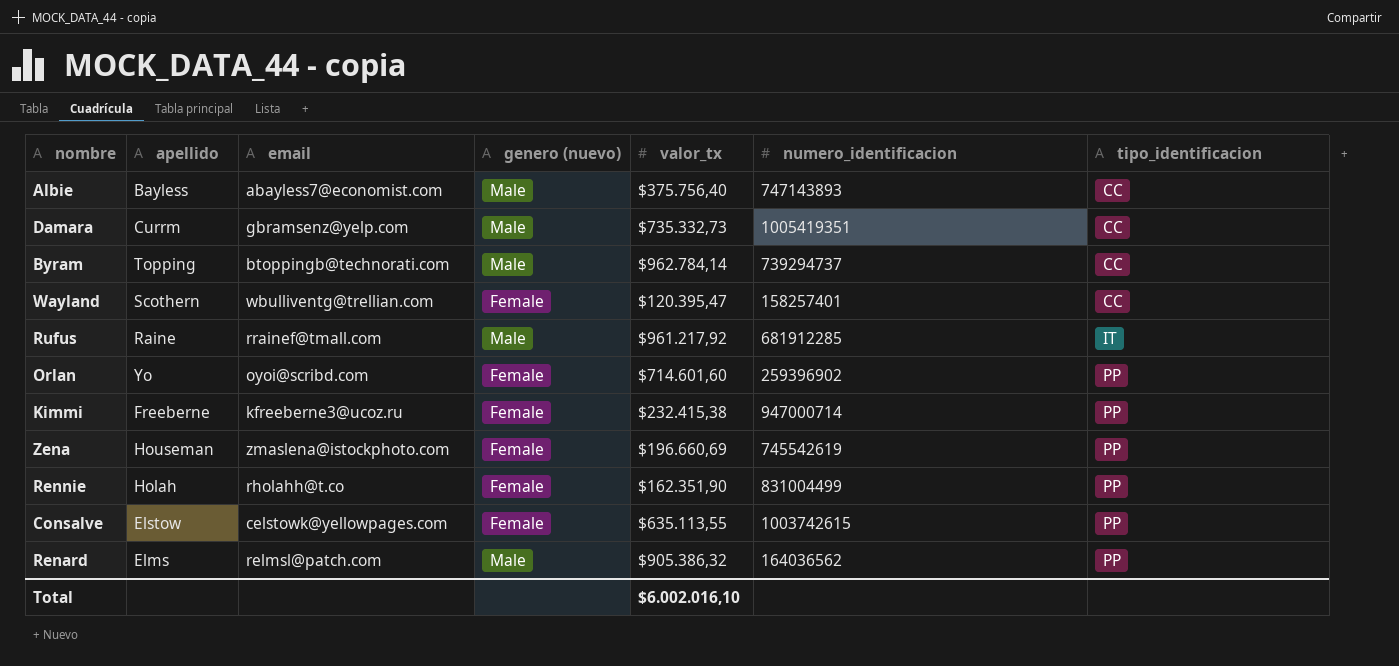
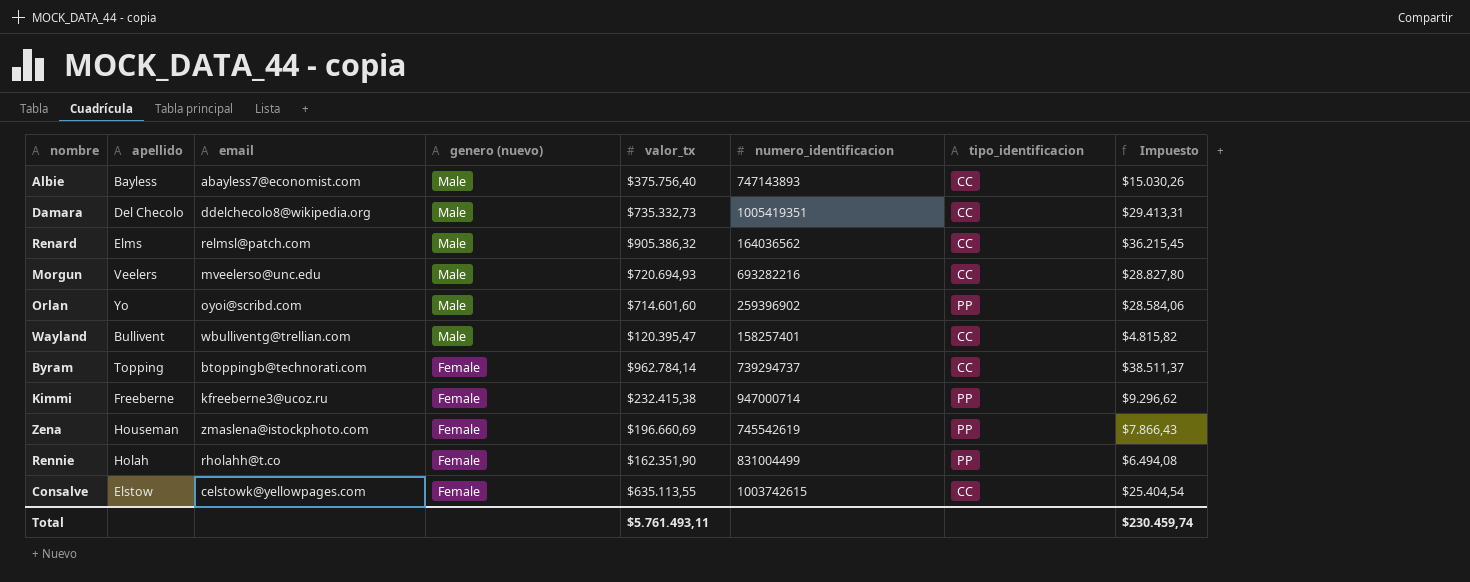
row order: tipo_identificacion ascending -> genero (nuevo) descending
column Impuesto | formula: none -> [valor_tx] * 0,04
row Rufus: Raine | rrainef@tmall.com | Male | $961.217,92 | 681912285 | IT -> none
Damara | apellido: Currm -> Del Checolo
Damara | email: gbramsenz@yelp.com -> ddelchecolo8@wikipedia.org
Renard | tipo_identificacion: PP -> CC
row Morgun: none -> Veelers | mveelerso@unc.edu | Male | $720.694,93 | 693282216 | CC | $28.827,80
Orlan | genero (nuevo): Female -> Male
Wayland | apellido: Scothern -> Bullivent
Wayland | genero (nuevo): Female -> Male
Byram | genero (nuevo): Male -> Female
Consalve | tipo_identificacion: PP -> CC
Total | valor_tx: $6.002.016,10 -> $5.761.493,11

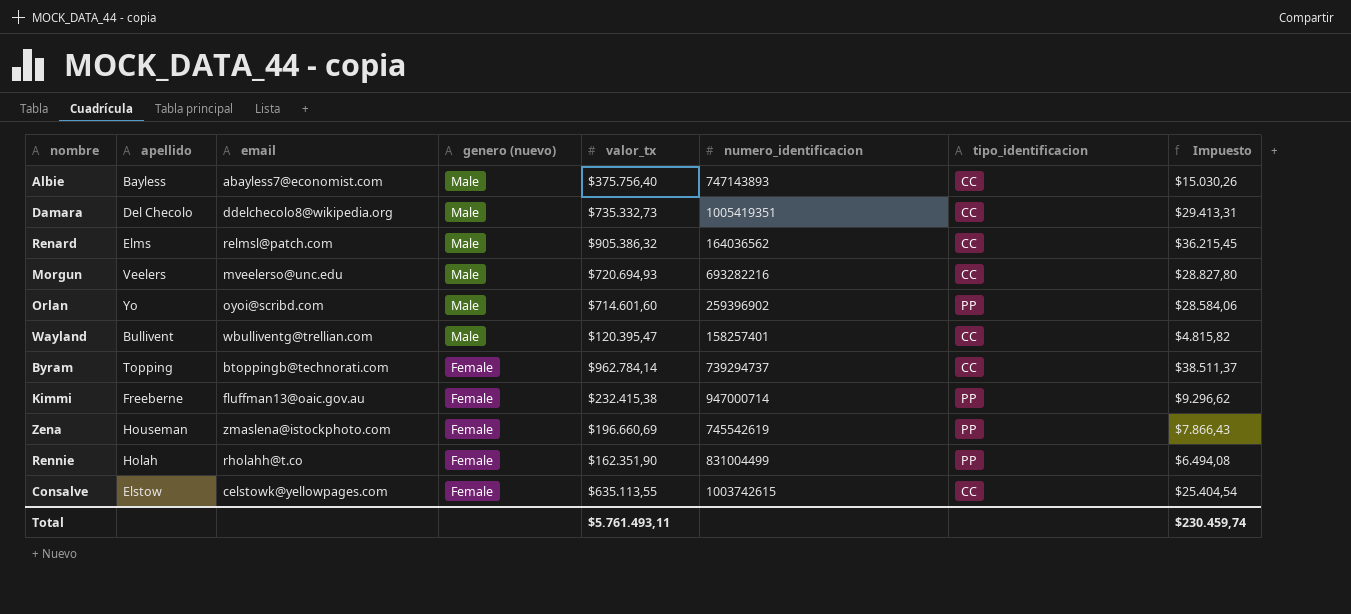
Kimmi | email: kfreeberne3@ucoz.ru -> fluffman13@oaic.gov.au

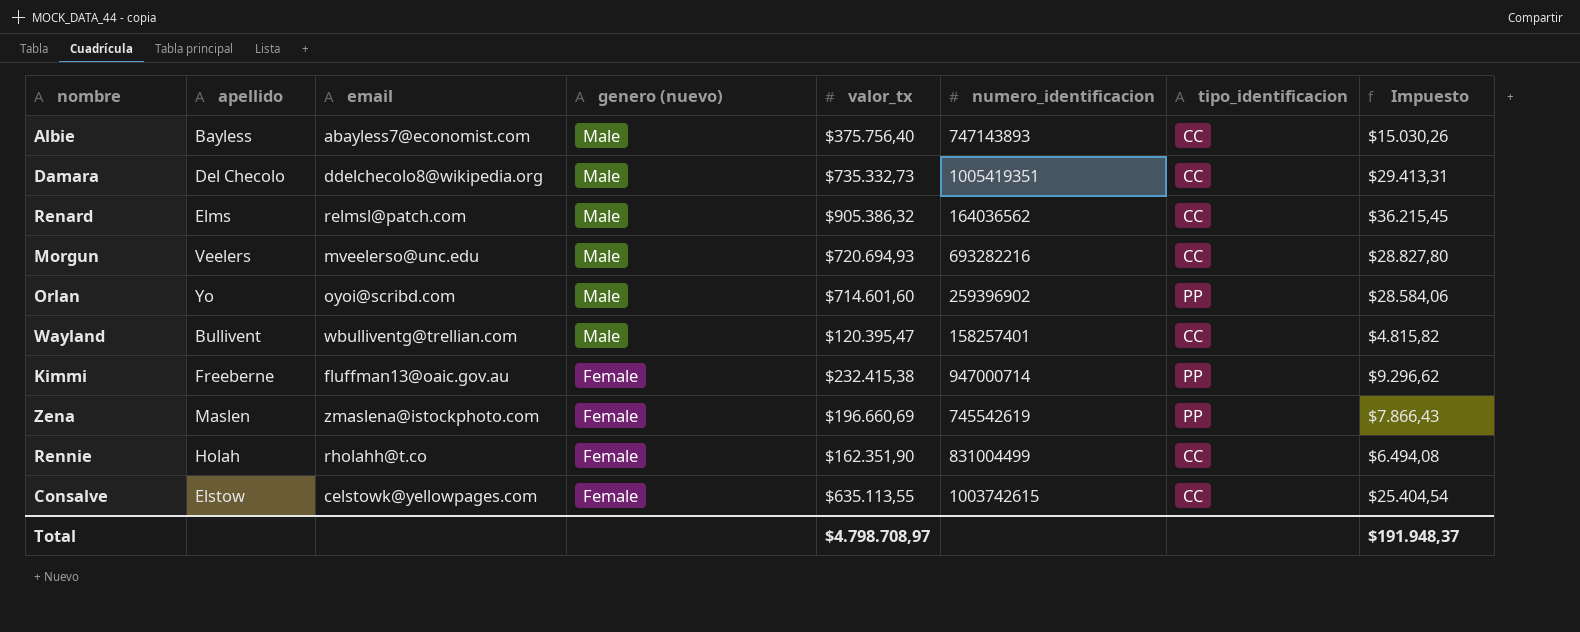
row Byram: Topping | btoppingb@technorati.com | Female | $962.784,14 | 739294737 | CC | $38.511,37 -> none
Zena | apellido: Houseman -> Maslen
Rennie | tipo_identificacion: PP -> CC
Total | valor_tx: $5.761.493,11 -> $4.798.708,97
Total | Impuesto: $230.459,74 -> $191.948,37

